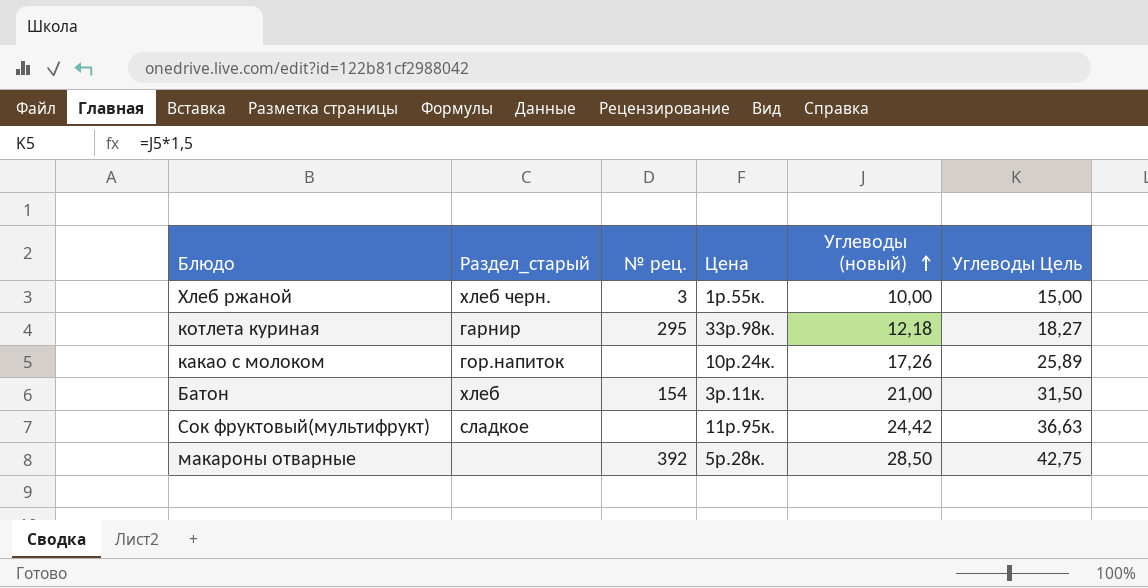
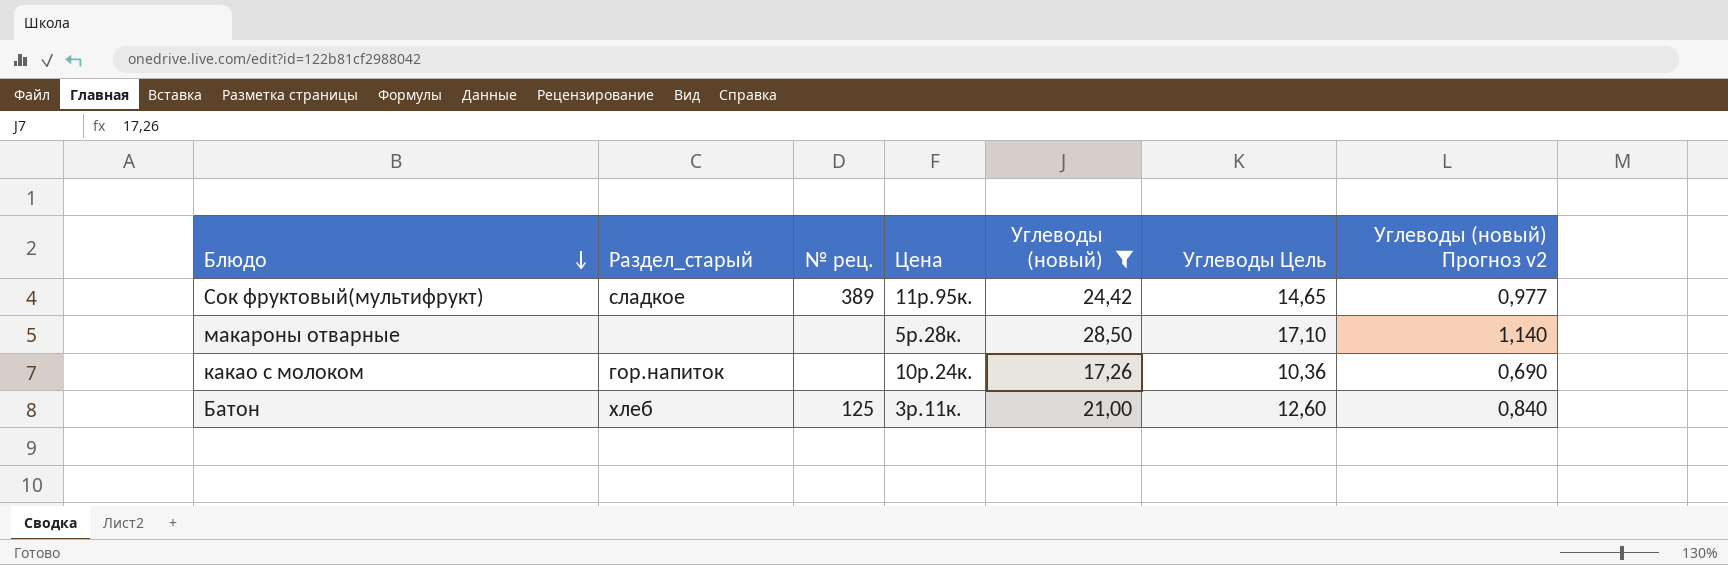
filter: none -> Углеводы (новый) >= 17,26
row order: Углеводы (новый) ascending -> Блюдо descending
column Углеводы Цель | formula: [Углеводы (новый)] * 1,5 -> [Углеводы (новый)] * 0,6
column Углеводы (новый) Прогноз v2 | formula: none -> [Углеводы (новый)] * 0,04
Сок фруктовый(мультифрукт) | № рец.: none -> 389
макароны отварные | № рец.: 392 -> none
Батон | № рец.: 154 -> 125

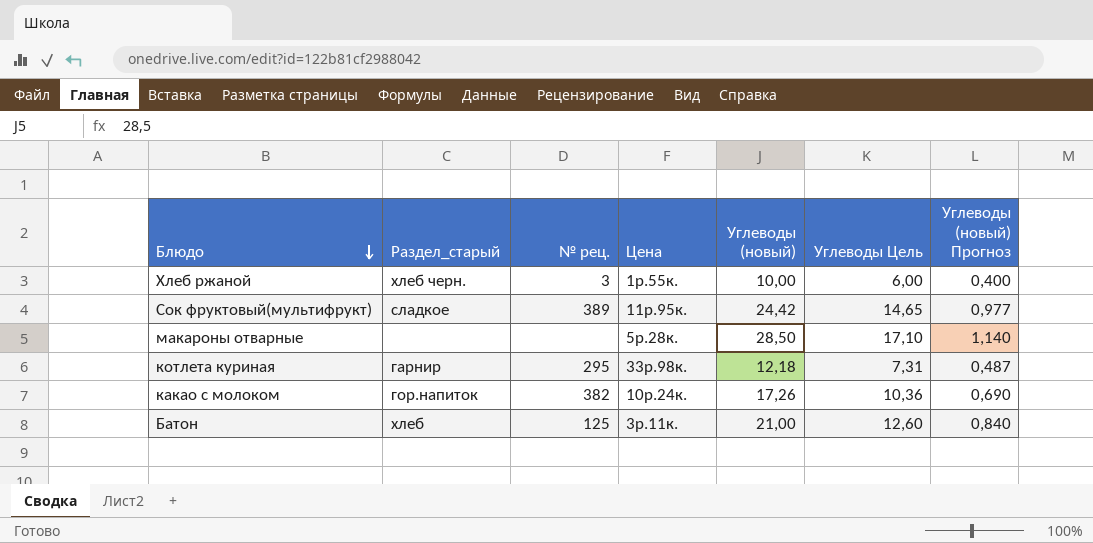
filter: Углеводы (новый) >= 17,26 -> none
column name: Углеводы (новый) Прогноз v2 -> Углеводы (новый) Прогноз
какао с молоком | № рец.: none -> 382

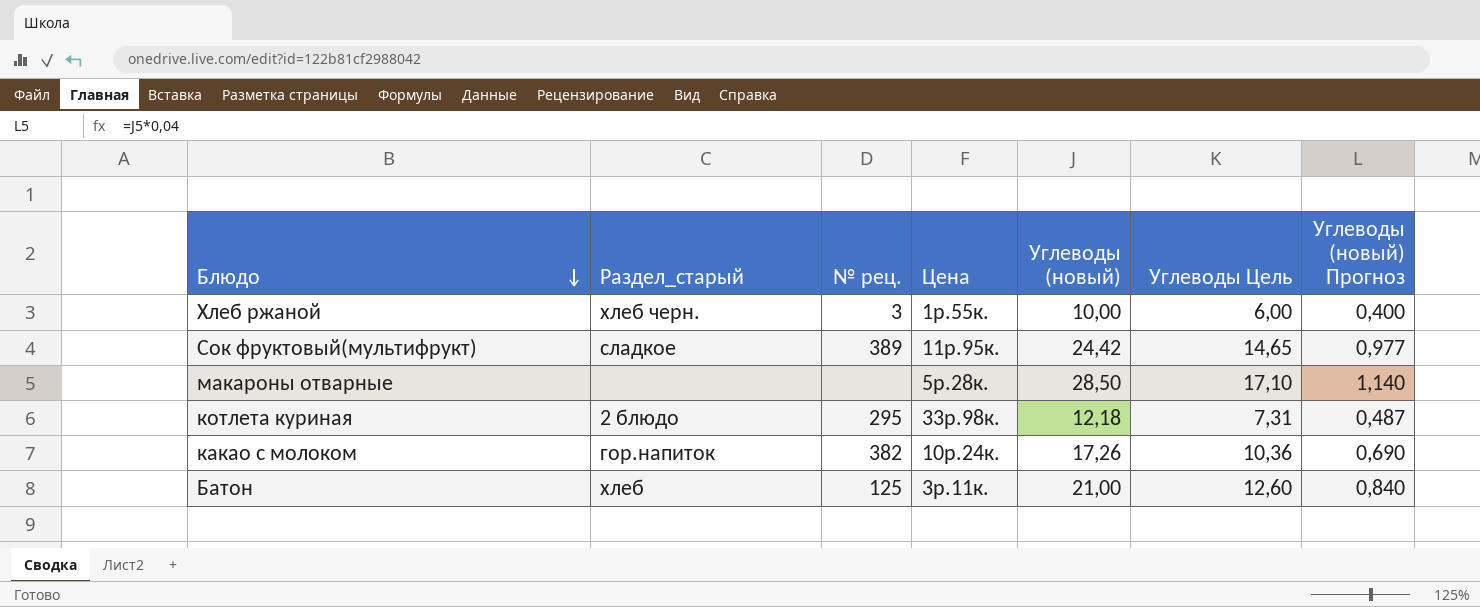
котлета куриная | Раздел_старый: гарнир -> 2 блюдо

